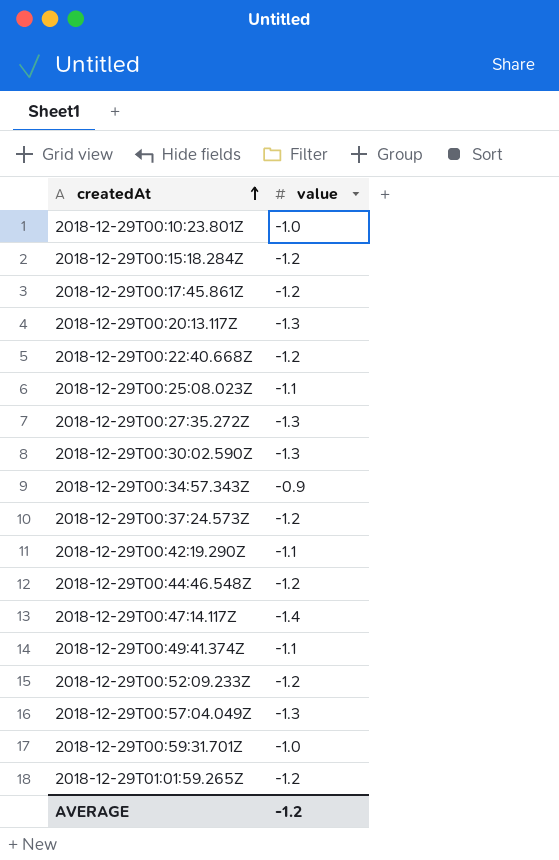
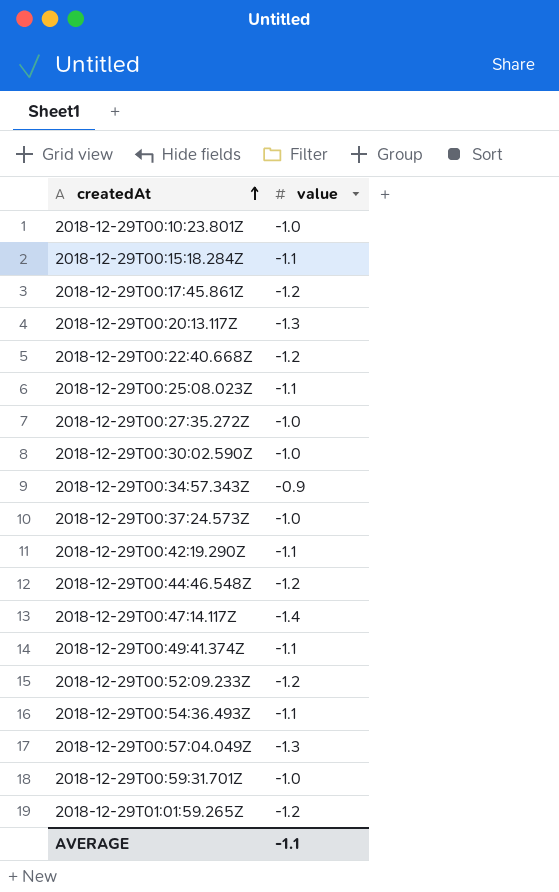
2018-12-29T00:15:18.284Z | value: -1.2 -> -1.1
2018-12-29T00:27:35.272Z | value: -1.3 -> -1.0
2018-12-29T00:30:02.590Z | value: -1.3 -> -1.0
2018-12-29T00:37:24.573Z | value: -1.2 -> -1.0
row 2018-12-29T00:54:36.493Z: none -> -1.1
AVERAGE | value: -1.2 -> -1.1

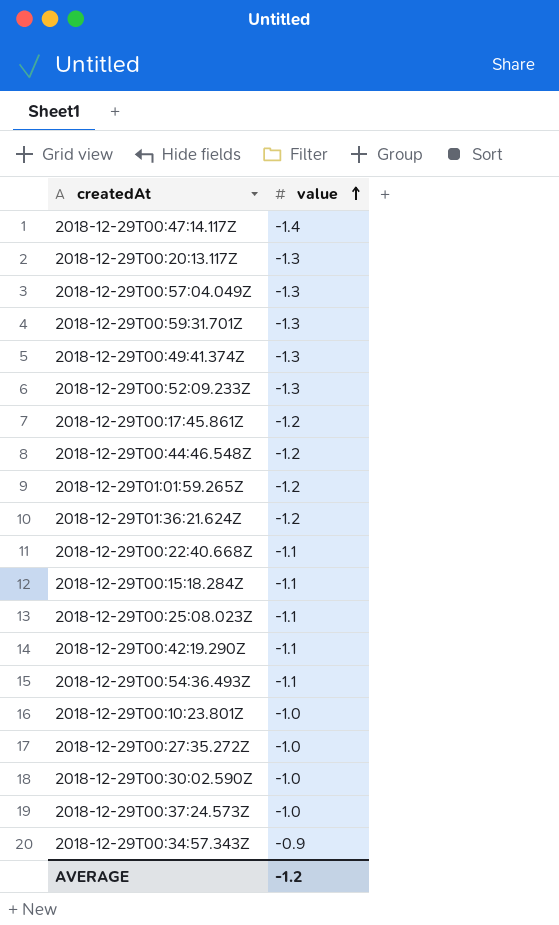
row order: createdAt ascending -> value ascending
2018-12-29T00:59:31.701Z | value: -1.0 -> -1.3
2018-12-29T00:49:41.374Z | value: -1.1 -> -1.3
2018-12-29T00:52:09.233Z | value: -1.2 -> -1.3
row 2018-12-29T01:36:21.624Z: none -> -1.2
2018-12-29T00:22:40.668Z | value: -1.2 -> -1.1
AVERAGE | value: -1.1 -> -1.2

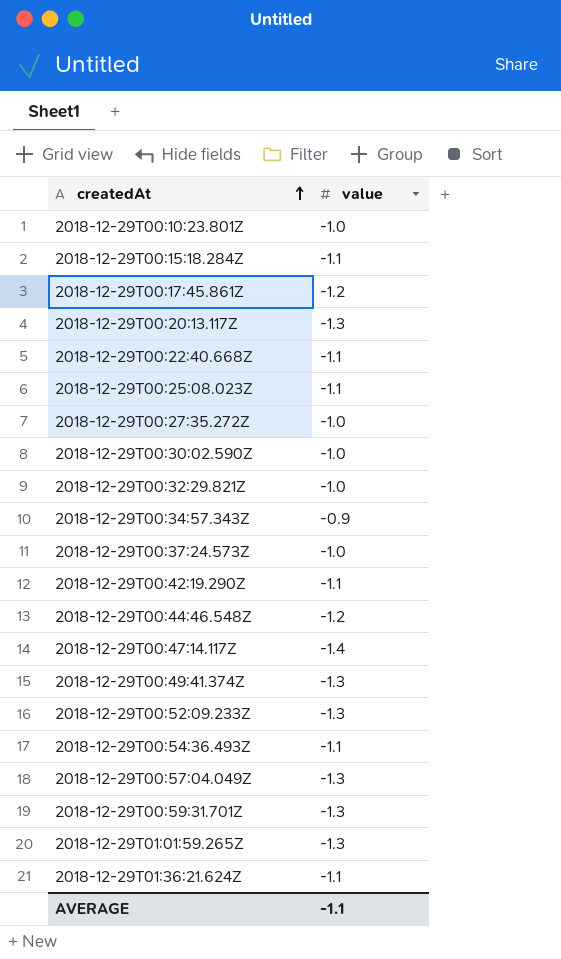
row order: value ascending -> createdAt ascending
row 2018-12-29T00:32:29.821Z: none -> -1.0
2018-12-29T01:01:59.265Z | value: -1.2 -> -1.3
2018-12-29T01:36:21.624Z | value: -1.2 -> -1.1
AVERAGE | value: -1.2 -> -1.1

